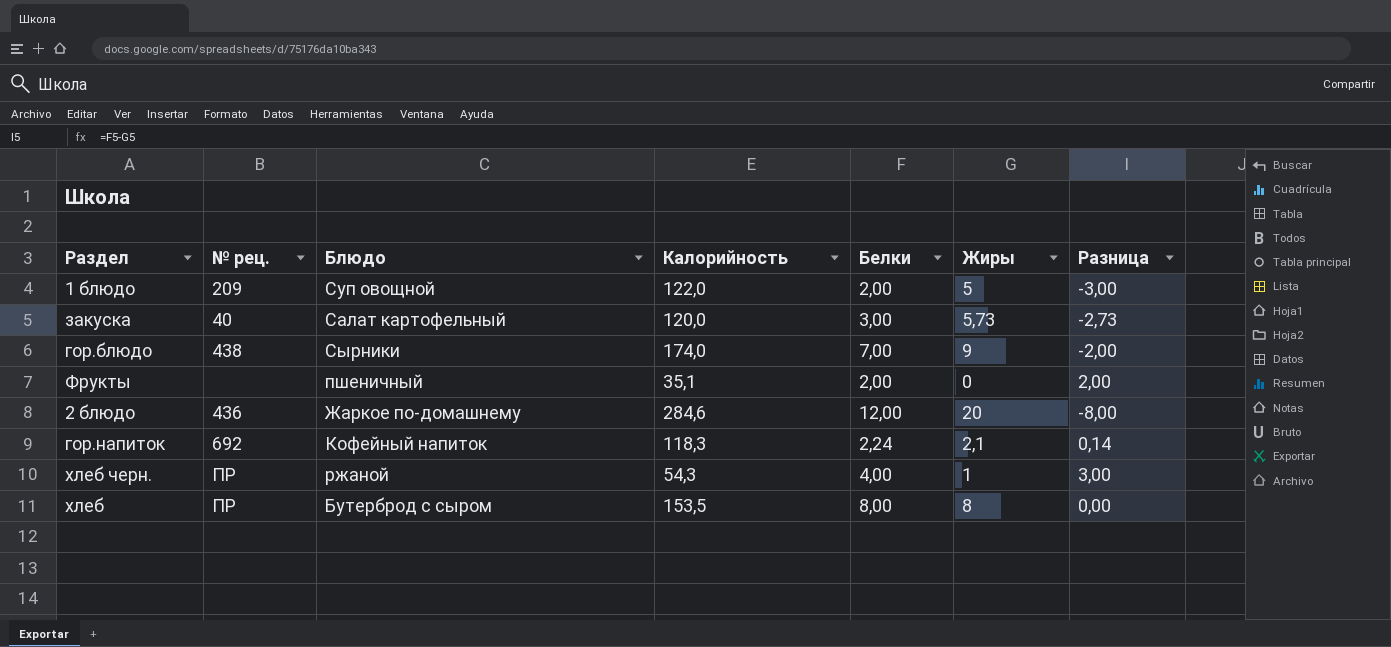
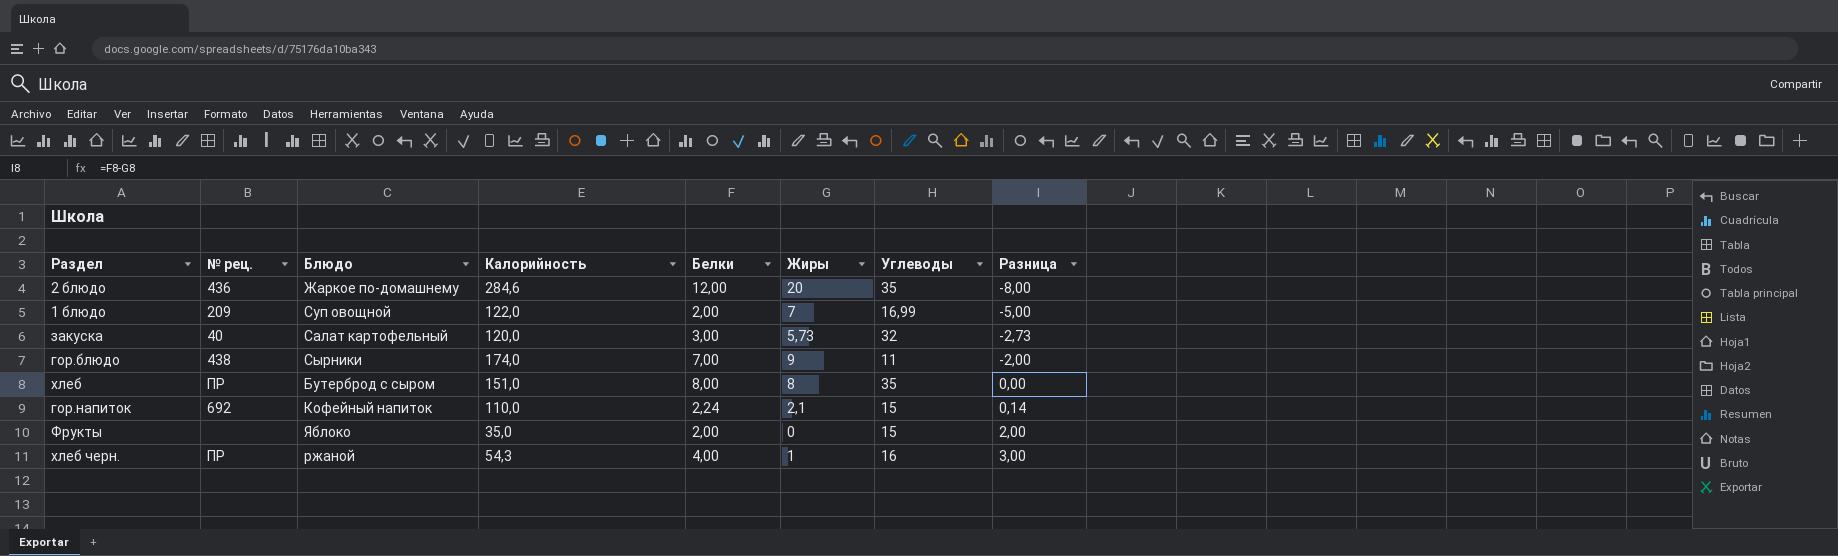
row order: none -> Разница ascending
column Углеводы | position: none -> 7
1 блюдо | Жиры: 5 -> 7
1 блюдо | Разница: -3,00 -> -5,00
хлеб | Калорийность: 153,5 -> 151,0
гор.напиток | Калорийность: 118,3 -> 110,0
Фрукты | Блюдо: пшеничный -> Яблоко
Фрукты | Калорийность: 35,1 -> 35,0

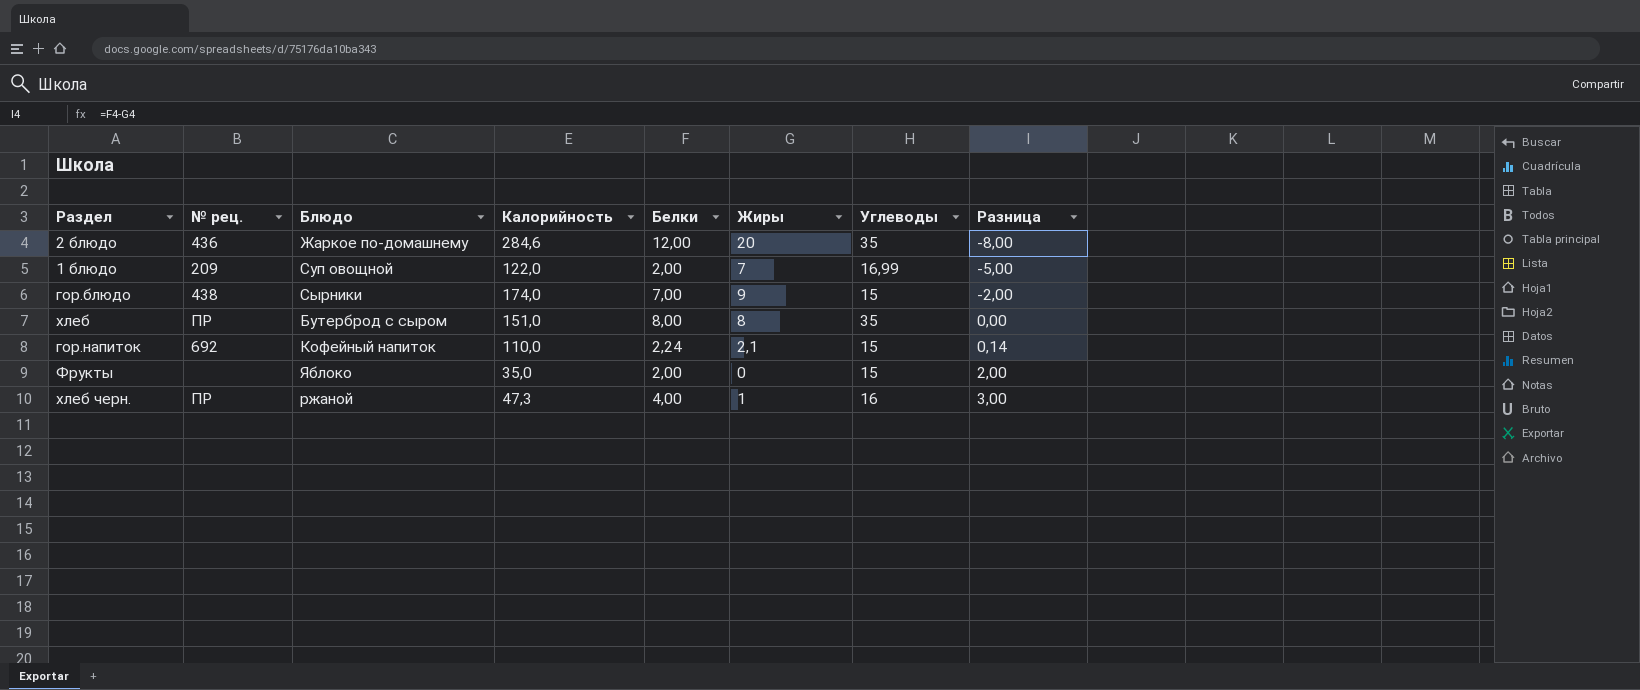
row закуска: 40 | Салат картофельный | 120,0 | 3,00 | 5,73 | 32 | -2,73 -> none
гор.блюдо | Углеводы: 11 -> 15
хлеб черн. | Калорийность: 54,3 -> 47,3

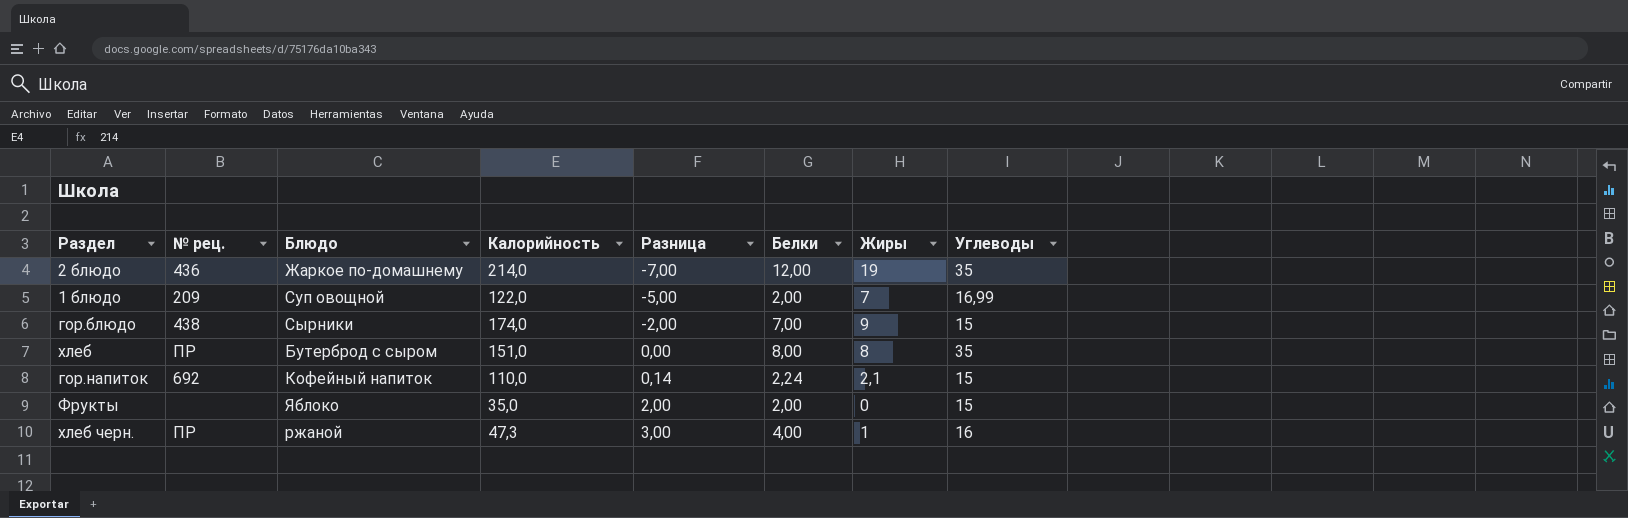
column Разница | position: 8 -> 5
2 блюдо | Калорийность: 284,6 -> 214,0
2 блюдо | Разница: -8,00 -> -7,00
2 блюдо | Жиры: 20 -> 19

